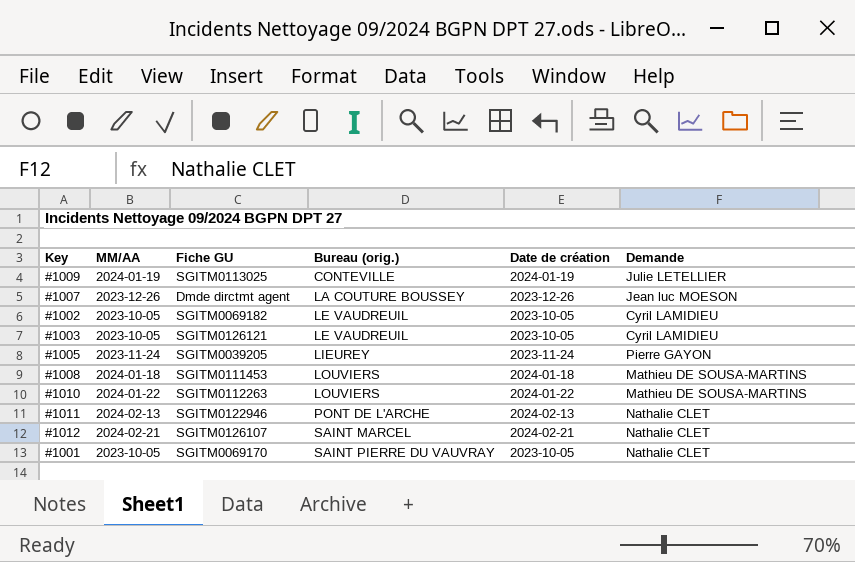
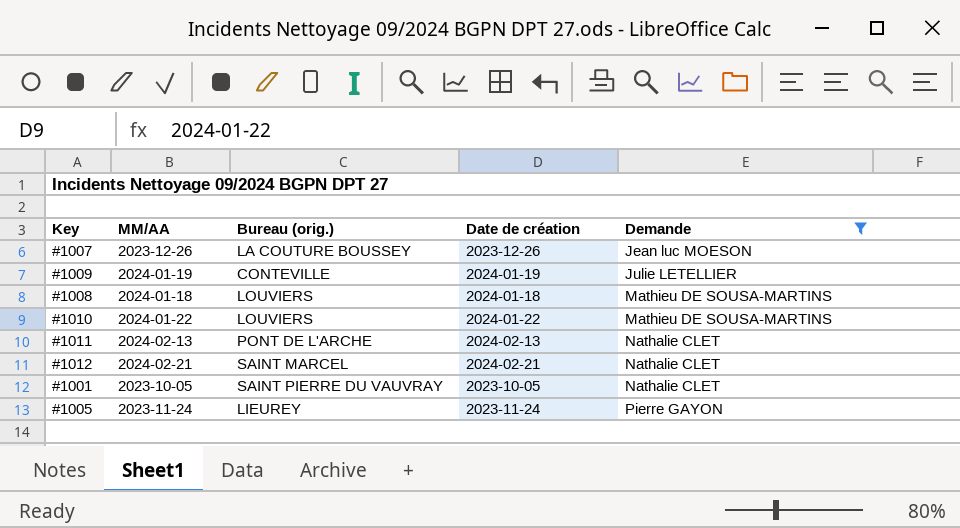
filter: none -> Demande != Cyril LAMIDIEU
row order: Bureau (orig.) ascending -> Demande ascending
column Fiche GU | position: 3 -> none

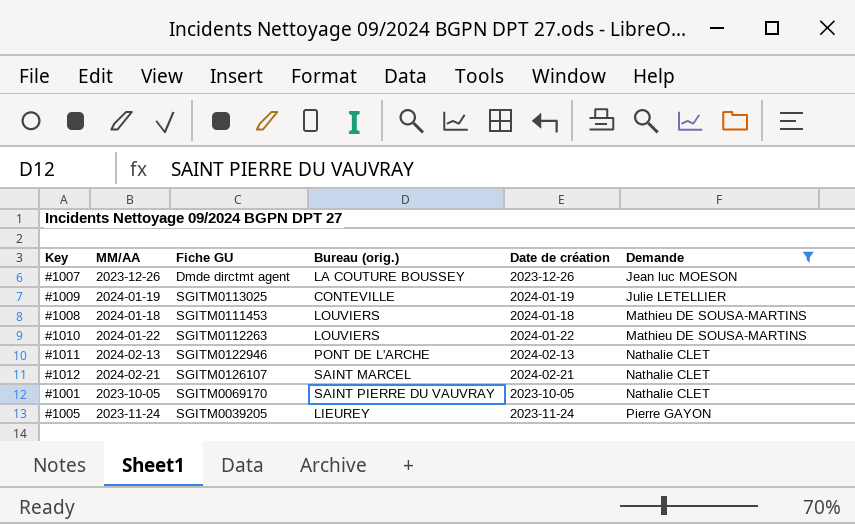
column Fiche GU | position: none -> 3

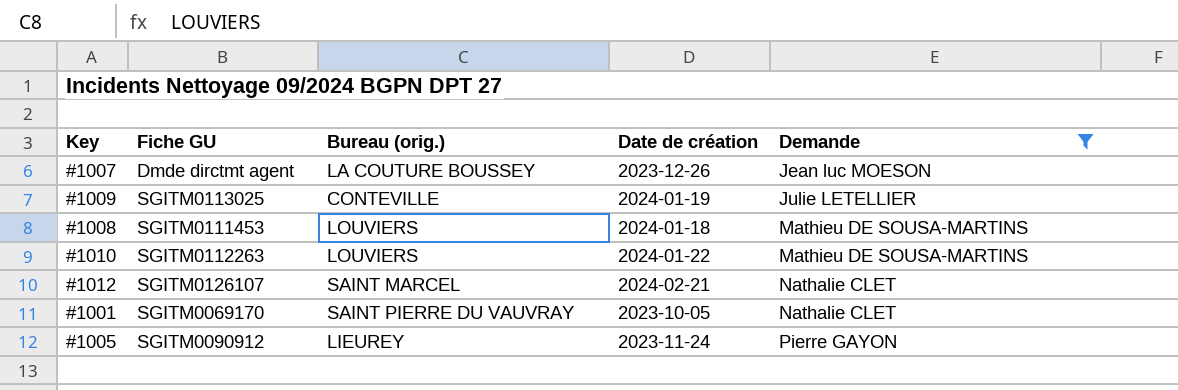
column MM/AA | position: 2 -> none
row #1011: 2024-02-13 | SGITM0122946 | PONT DE L'ARCHE | 2024-02-13 | Nathalie CLET -> none
#1005 | Fiche GU: SGITM0039205 -> SGITM0090912

